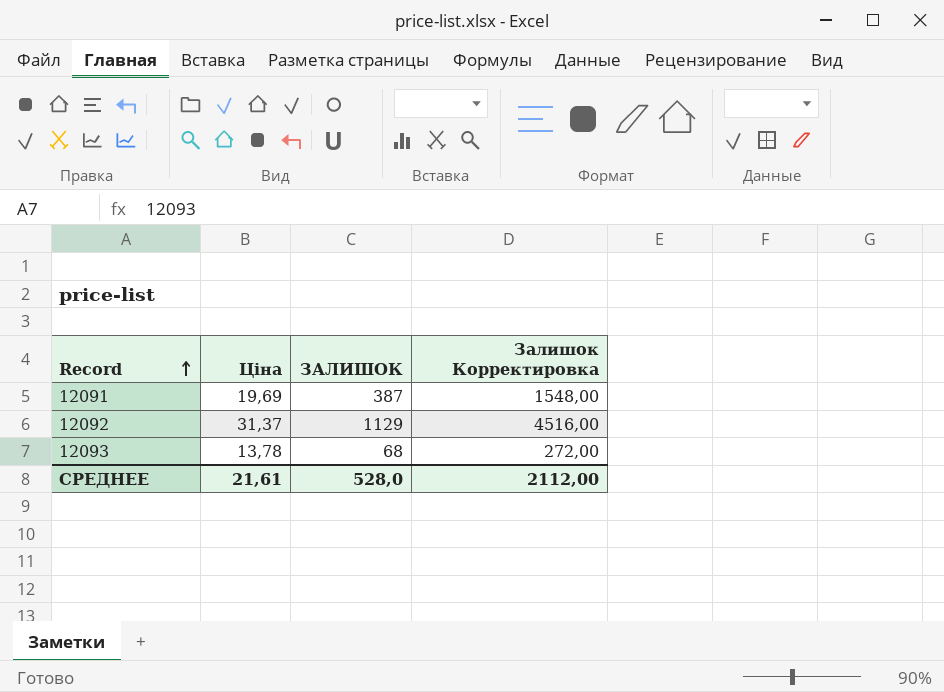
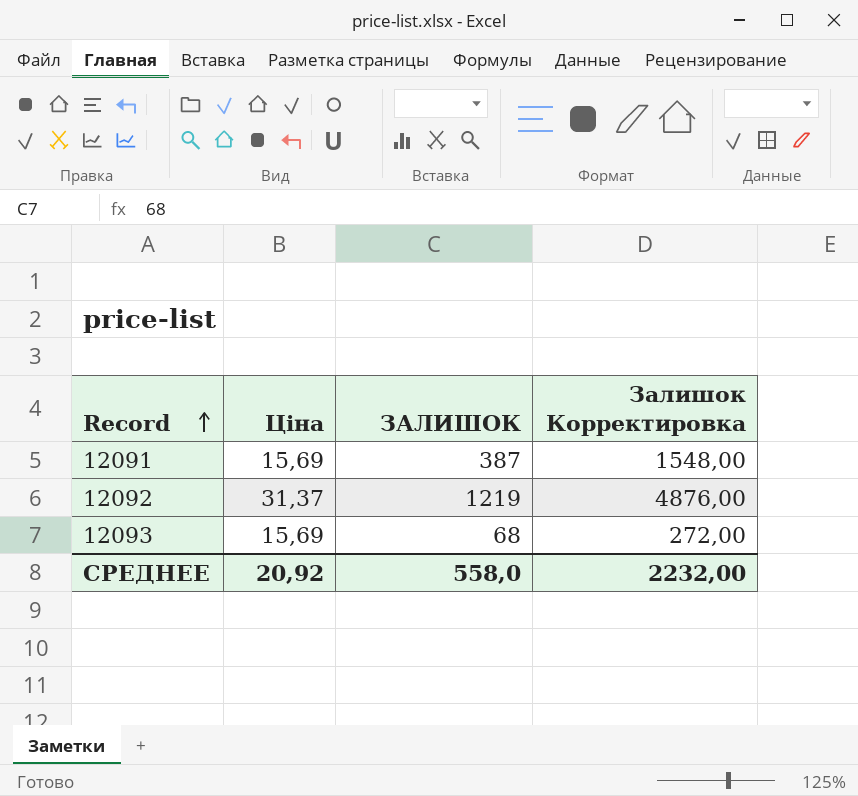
12091 | Ціна: 19,69 -> 15,69
12092 | ЗАЛИШОК: 1129 -> 1219
12092 | Залишок Корректировка: 4516,00 -> 4876,00
12093 | Ціна: 13,78 -> 15,69
СРЕДНЕЕ | Ціна: 21,61 -> 20,92
СРЕДНЕЕ | ЗАЛИШОК: 528,0 -> 558,0
СРЕДНЕЕ | Залишок Корректировка: 2112,00 -> 2232,00

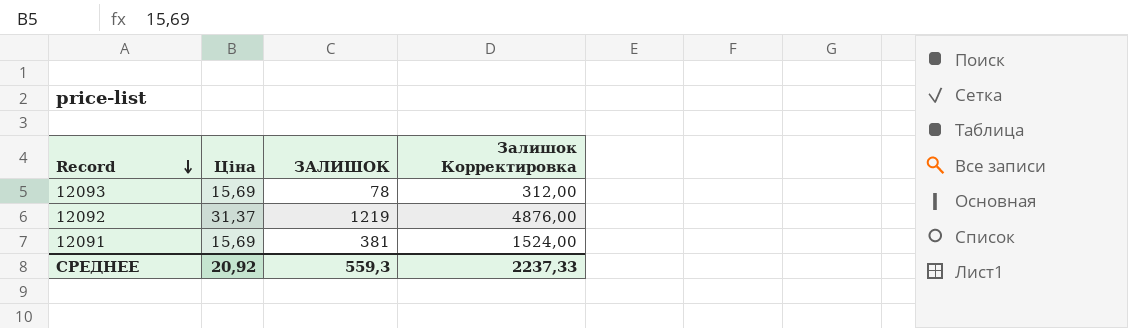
row order: Record ascending -> Record descending
12093 | ЗАЛИШОК: 68 -> 78
12093 | Залишок Корректировка: 272,00 -> 312,00
12091 | ЗАЛИШОК: 387 -> 381
12091 | Залишок Корректировка: 1548,00 -> 1524,00
СРЕДНЕЕ | ЗАЛИШОК: 558,0 -> 559,3
СРЕДНЕЕ | Залишок Корректировка: 2232,00 -> 2237,33

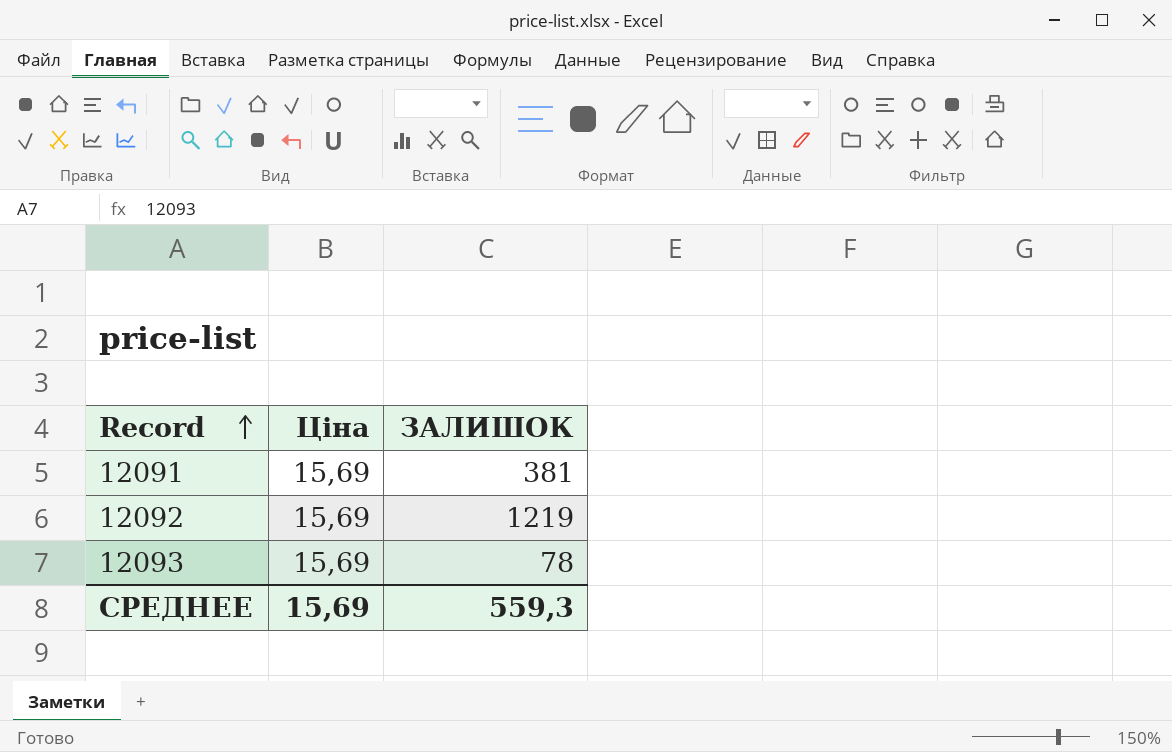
row order: Record descending -> Record ascending
column Залишок Корректировка | formula: [ЗАЛИШОК] * 4 -> none
12092 | Ціна: 31,37 -> 15,69
СРЕДНЕЕ | Ціна: 20,92 -> 15,69

